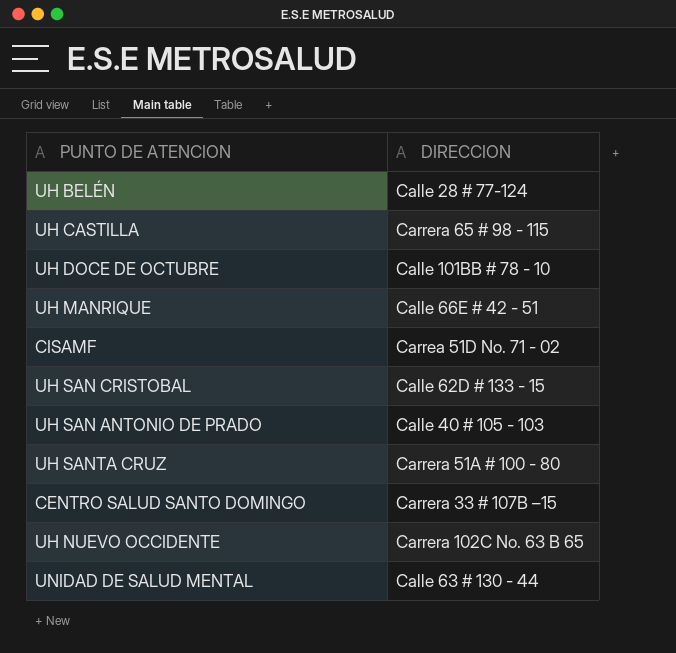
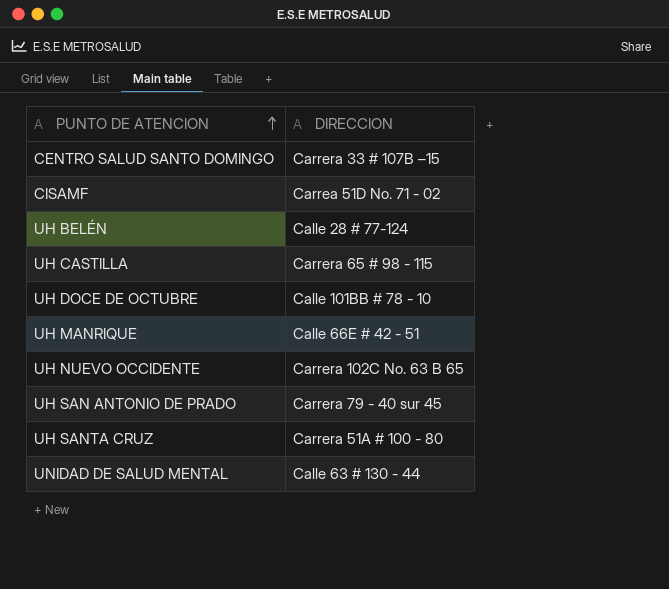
row order: none -> PUNTO DE ATENCION ascending
row UH SAN CRISTOBAL: Calle 62D # 133 - 15 -> none
UH SAN ANTONIO DE PRADO | DIRECCION: Calle 40 # 105 - 103 -> Carrera 79 - 40 sur 45

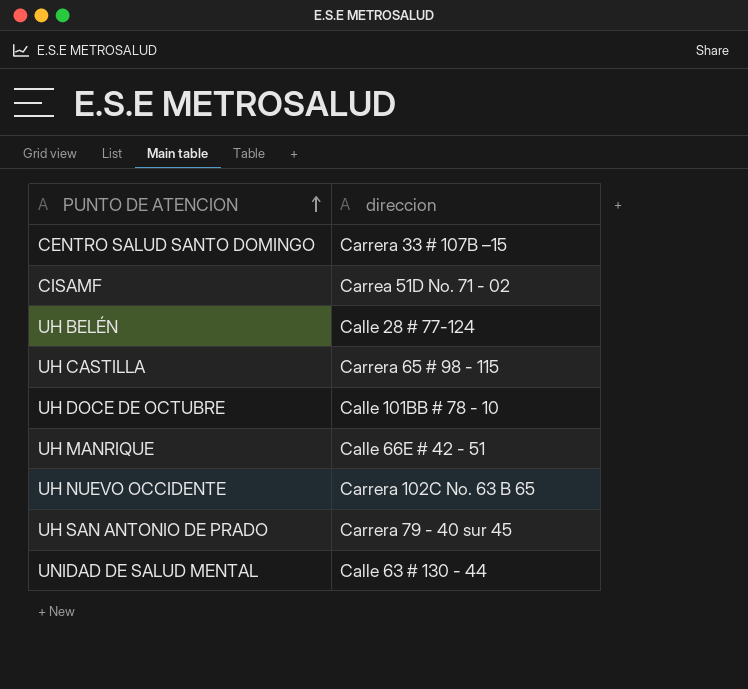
column name: DIRECCION -> direccion
row UH SANTA CRUZ: Carrera 51A # 100 - 80 -> none

